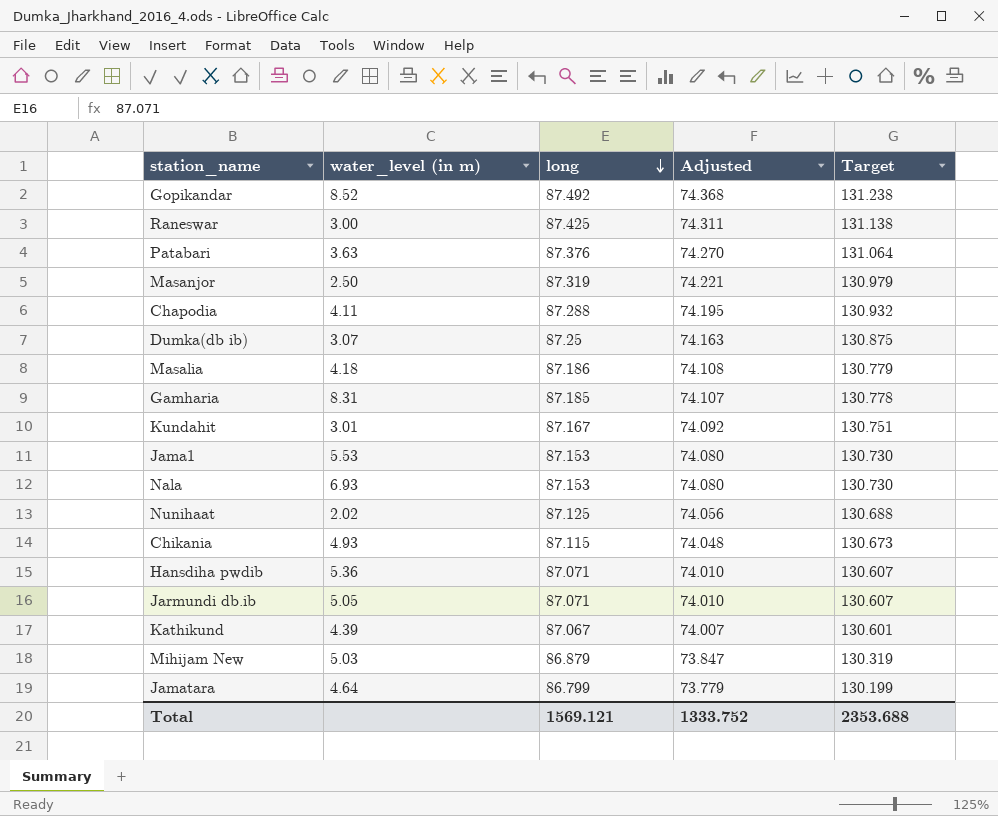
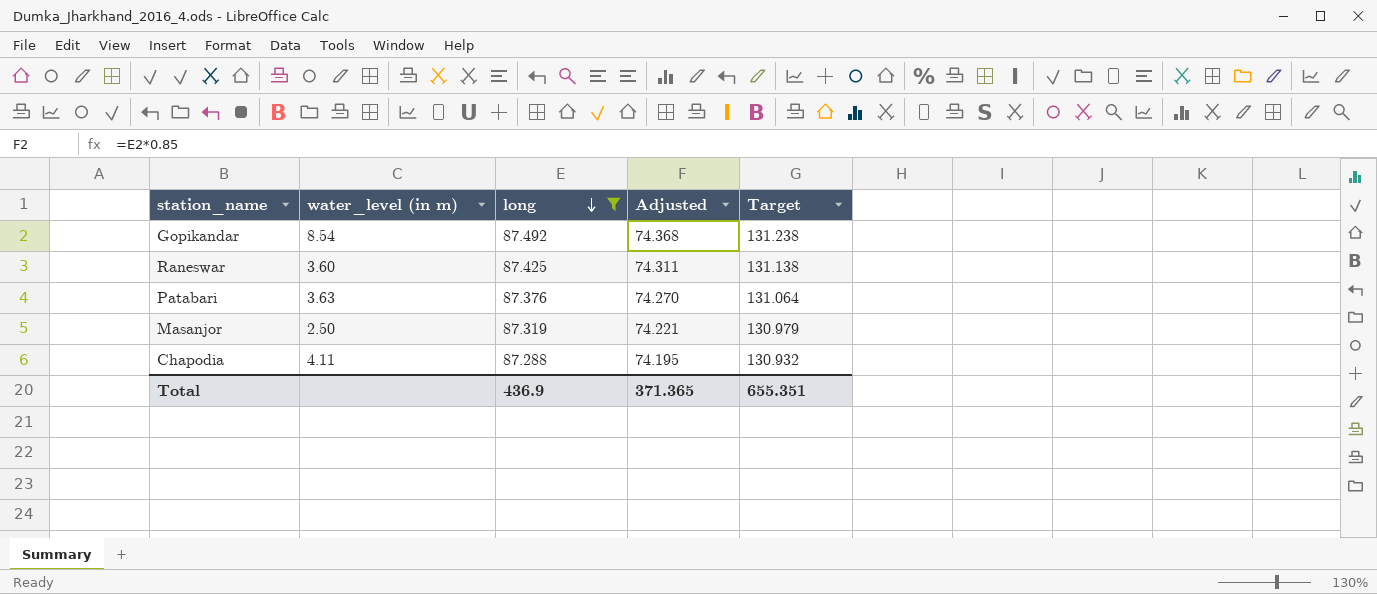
filter: none -> long >= 87.288
Gopikandar | water_level (in m): 8.52 -> 8.54
Raneswar | water_level (in m): 3.00 -> 3.60
Total | long: 1569.121 -> 436.9
Total | Adjusted: 1333.752 -> 371.365
Total | Target: 2353.688 -> 655.351

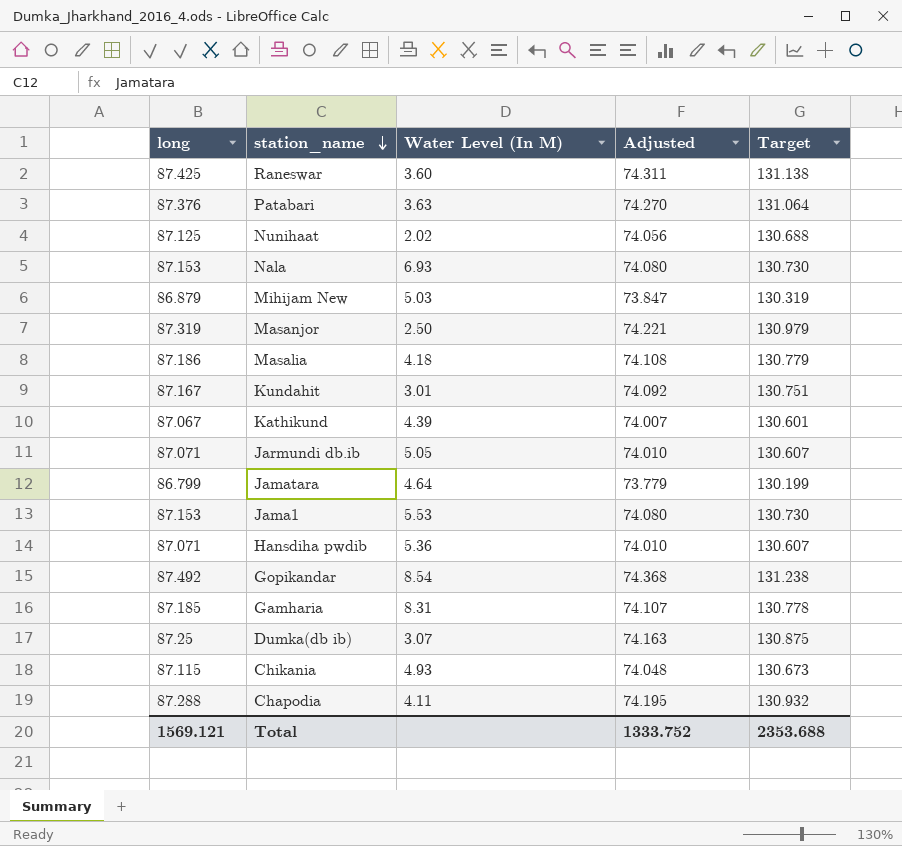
filter: long >= 87.288 -> none
row order: long descending -> station_name descending
column long | position: 3 -> 1
column name: water_level (in m) -> Water Level (In M)
Total | long: 436.9 -> 1569.121
Total | Adjusted: 371.365 -> 1333.752
Total | Target: 655.351 -> 2353.688

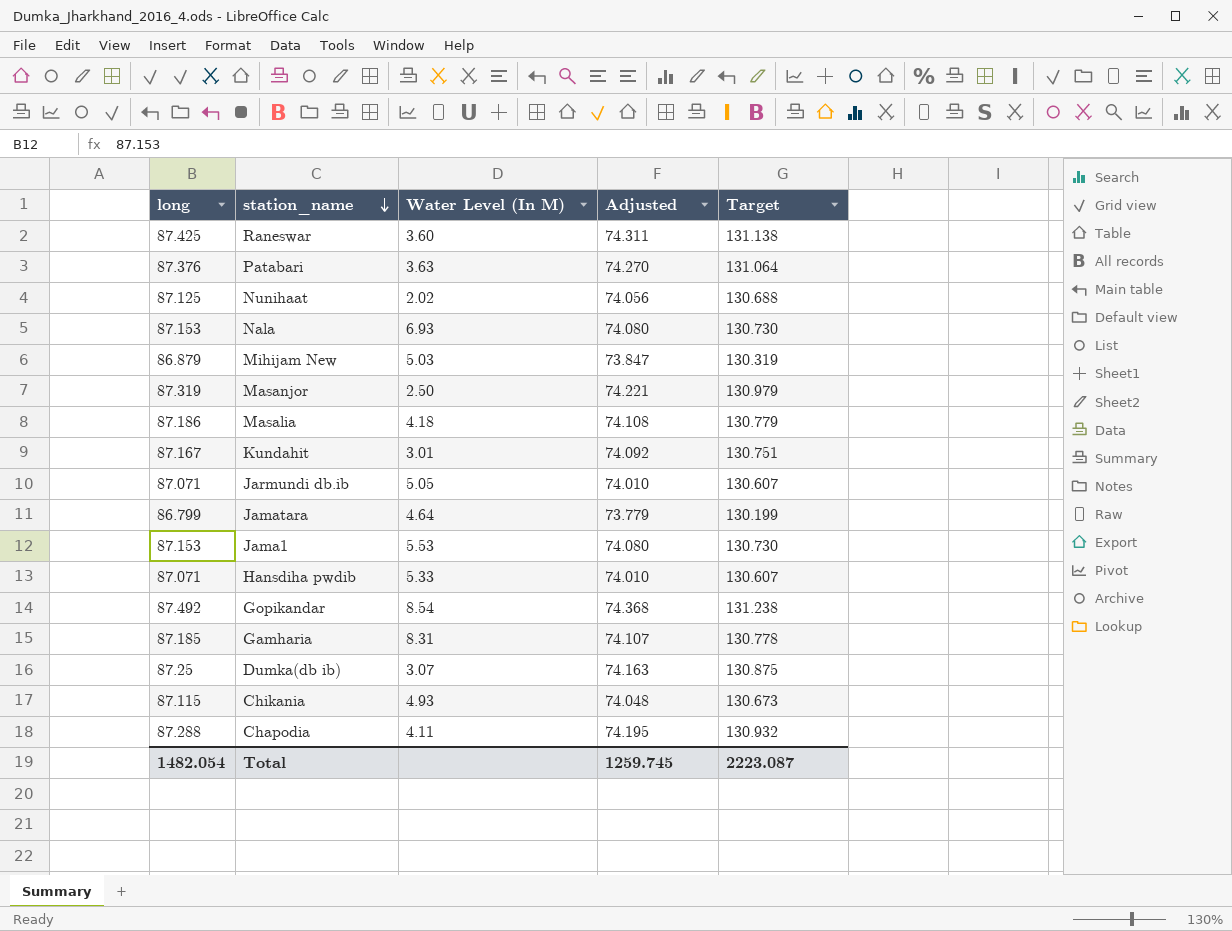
row Kathikund: 87.067 | 4.39 | 74.007 | 130.601 -> none
Hansdiha pwdib | Water Level (In M): 5.36 -> 5.33
Total | long: 1569.121 -> 1482.054
Total | Adjusted: 1333.752 -> 1259.745
Total | Target: 2353.688 -> 2223.087

